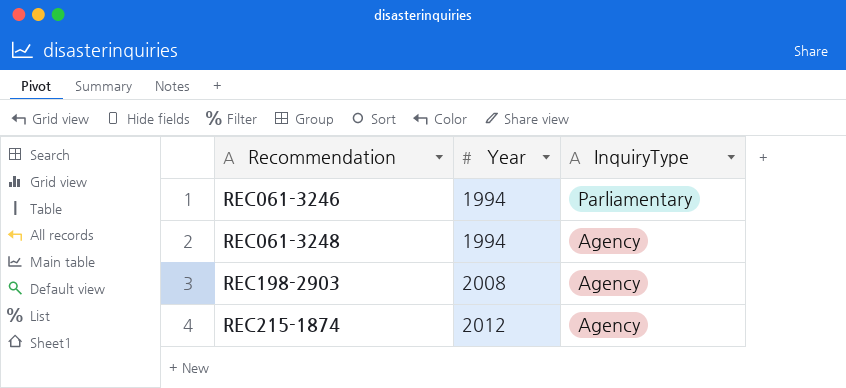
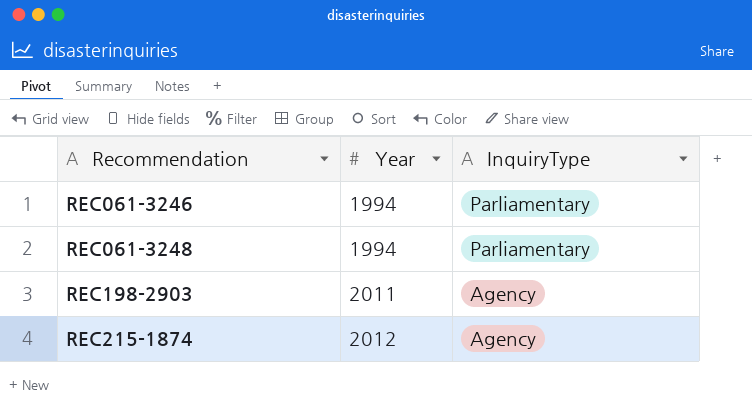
REC061-3248 | InquiryType: Agency -> Parliamentary
REC198-2903 | Year: 2008 -> 2011

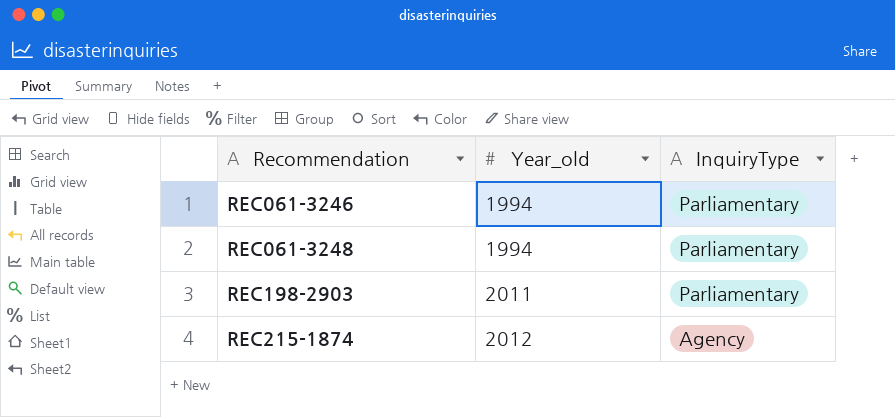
column name: Year -> Year_old
REC198-2903 | InquiryType: Agency -> Parliamentary

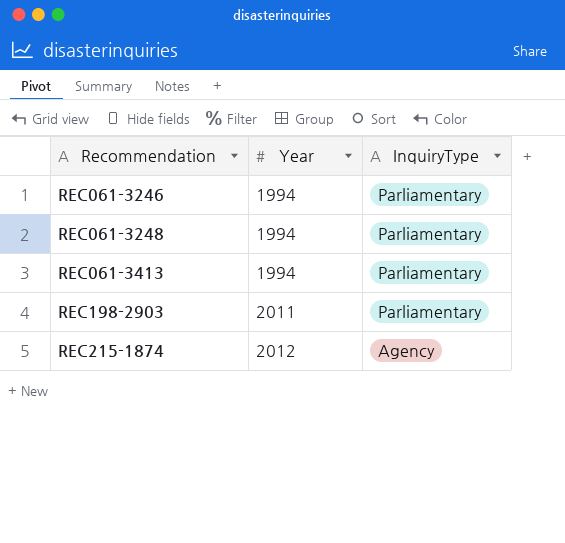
column name: Year_old -> Year
row REC061-3413: none -> 1994 | Parliamentary

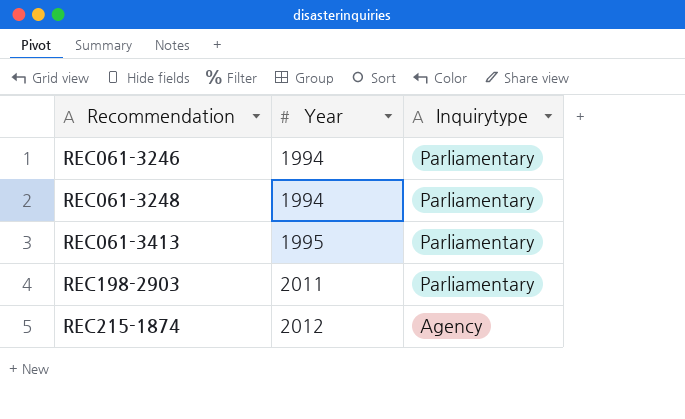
column name: InquiryType -> Inquirytype
REC061-3413 | Year: 1994 -> 1995

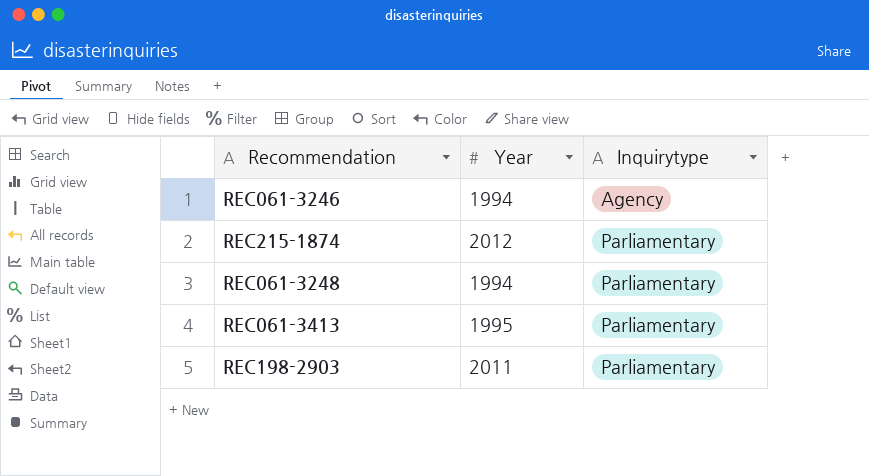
row order: Recommendation ascending -> Inquirytype ascending
REC061-3246 | Inquirytype: Parliamentary -> Agency
REC215-1874 | Inquirytype: Agency -> Parliamentary

